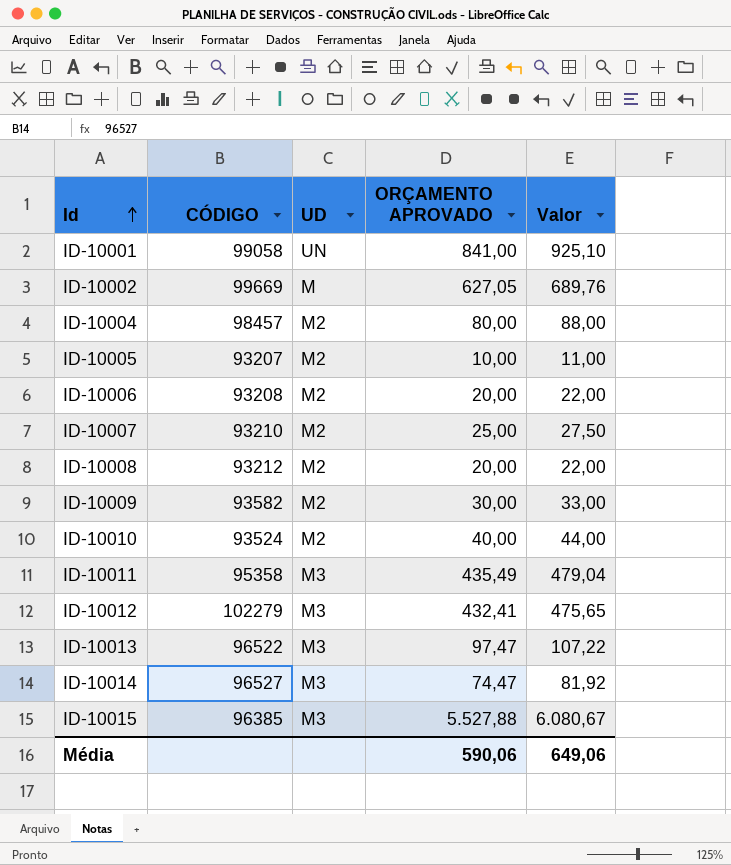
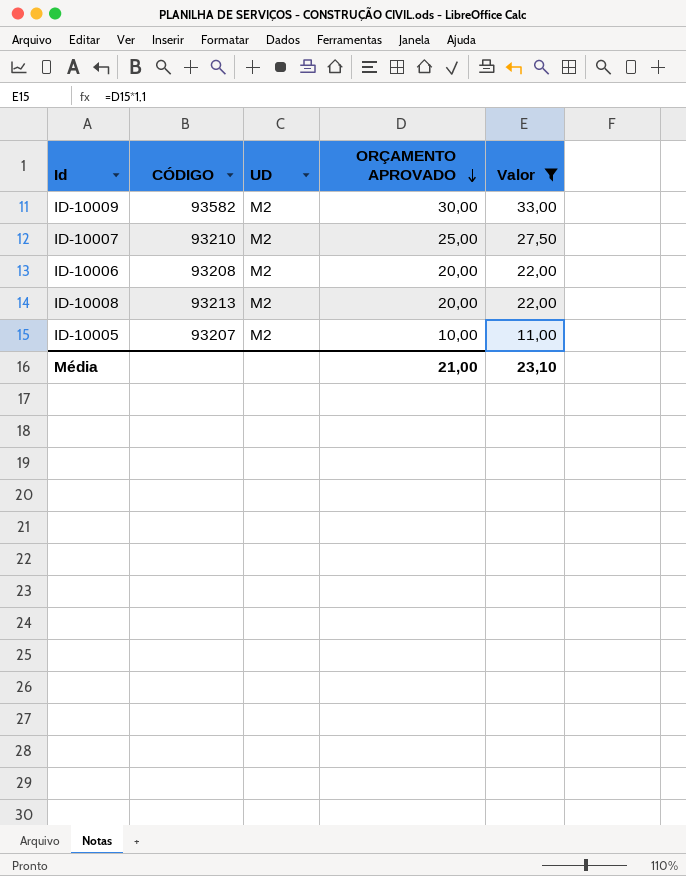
filter: none -> Valor <= 33,00
row order: Id ascending -> ORÇAMENTO APROVADO descending
ID-10008 | CÓDIGO: 93212 -> 93213
Média | ORÇAMENTO APROVADO: 590,06 -> 21,00
Média | Valor: 649,06 -> 23,10

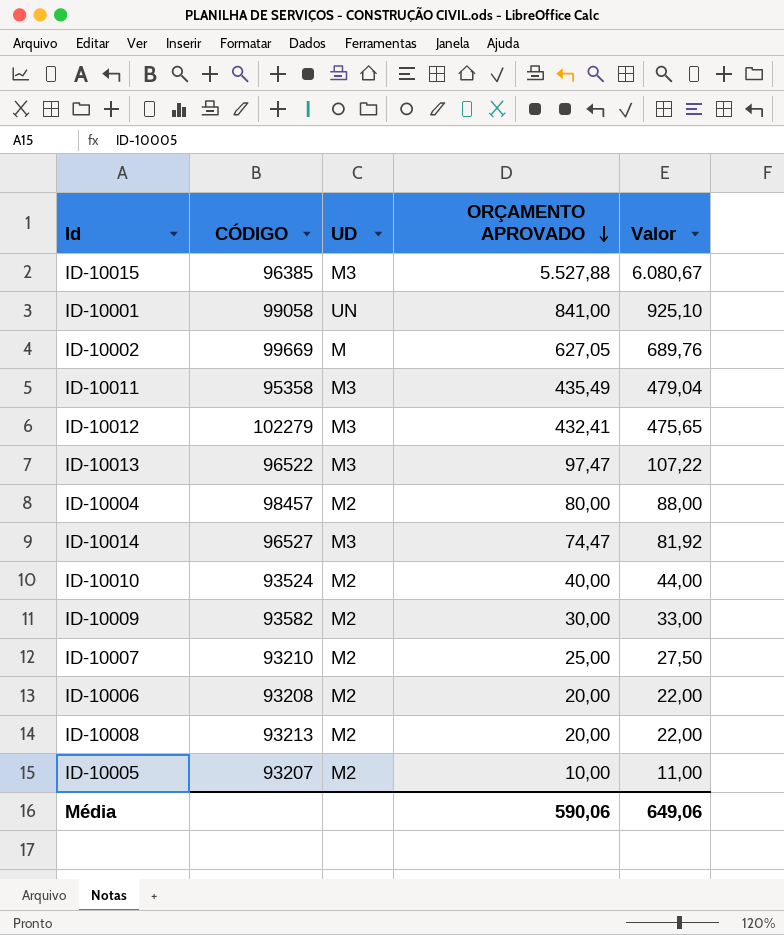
filter: Valor <= 33,00 -> none
Média | ORÇAMENTO APROVADO: 21,00 -> 590,06
Média | Valor: 23,10 -> 649,06

